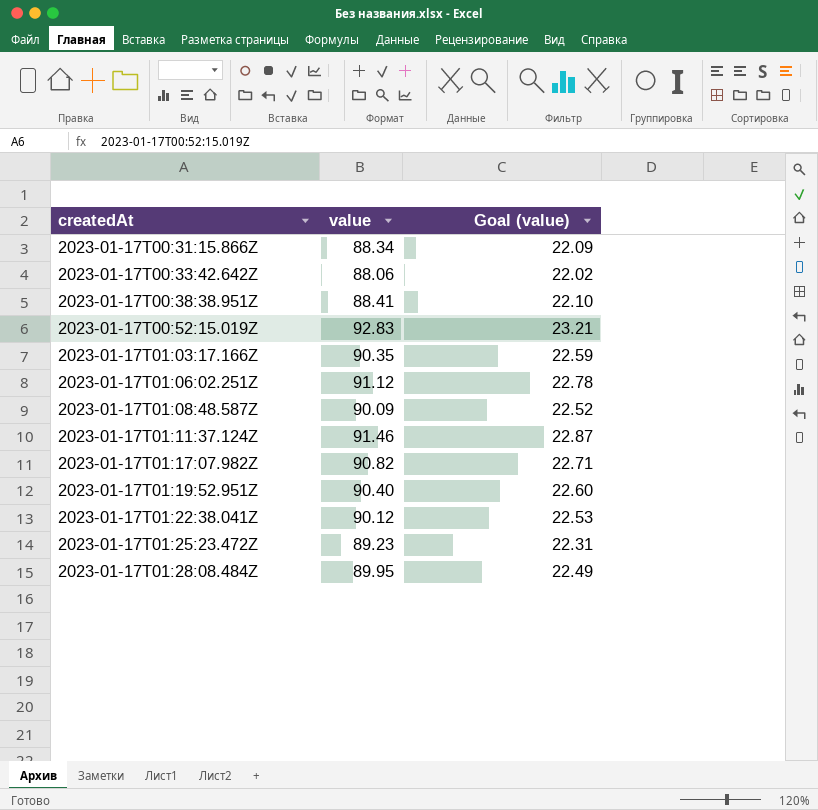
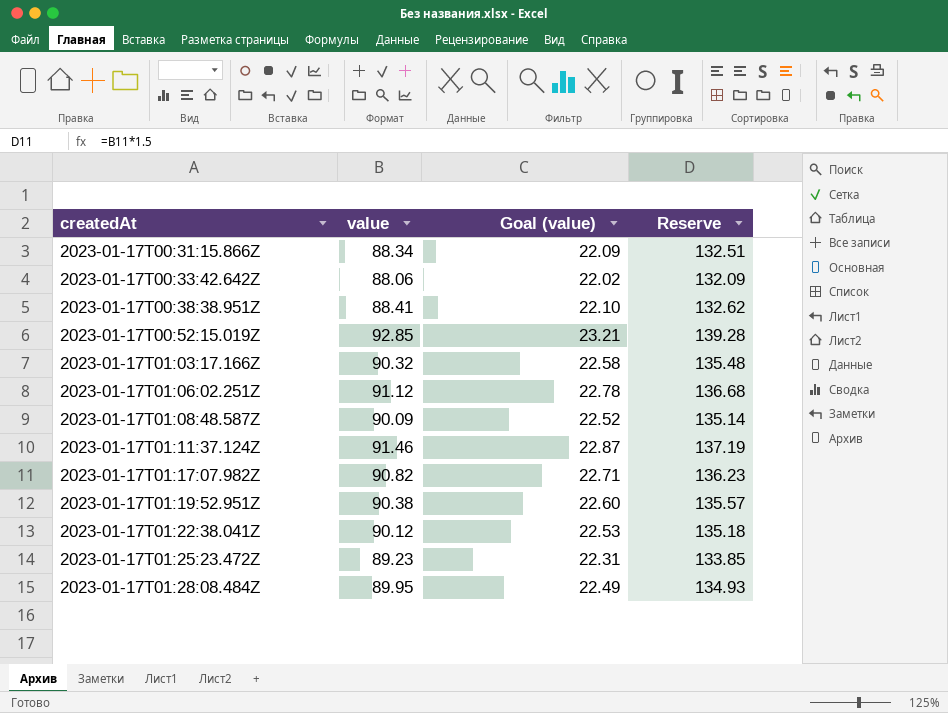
column Reserve | formula: none -> [value] * 1.5
2023-01-17T00:52:15.019Z | value: 92.83 -> 92.85
2023-01-17T01:03:17.166Z | value: 90.35 -> 90.32
2023-01-17T01:03:17.166Z | Goal (value): 22.59 -> 22.58
2023-01-17T01:19:52.951Z | value: 90.40 -> 90.38

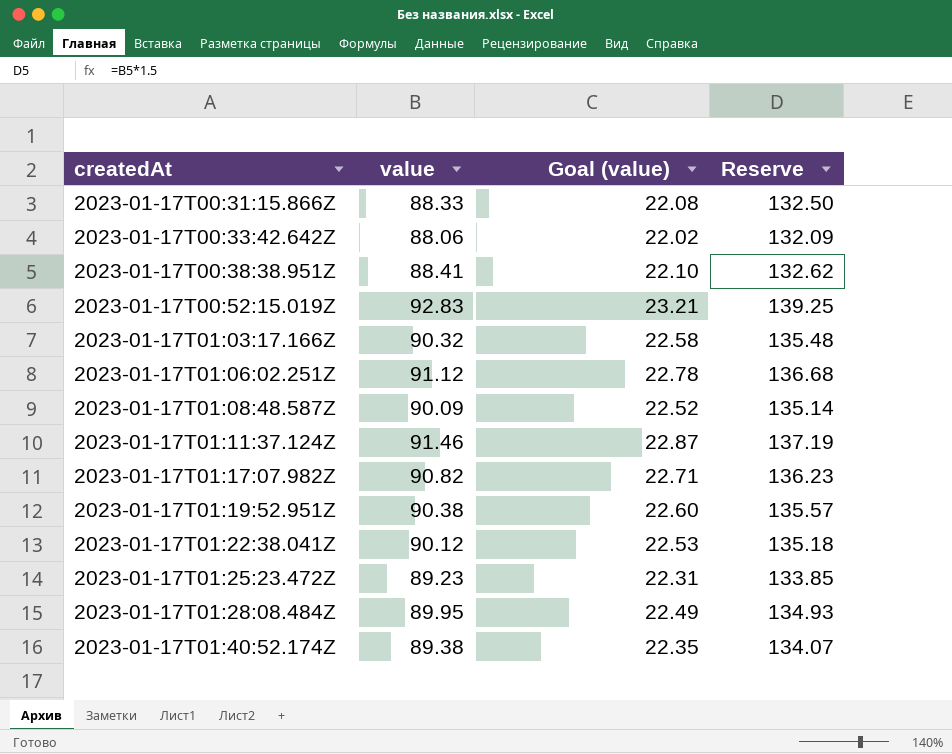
2023-01-17T00:31:15.866Z | value: 88.34 -> 88.33
2023-01-17T00:31:15.866Z | Goal (value): 22.09 -> 22.08
2023-01-17T00:31:15.866Z | Reserve: 132.51 -> 132.50
2023-01-17T00:52:15.019Z | value: 92.85 -> 92.83
2023-01-17T00:52:15.019Z | Reserve: 139.28 -> 139.25
row 2023-01-17T01:40:52.174Z: none -> 89.38 | 22.35 | 134.07

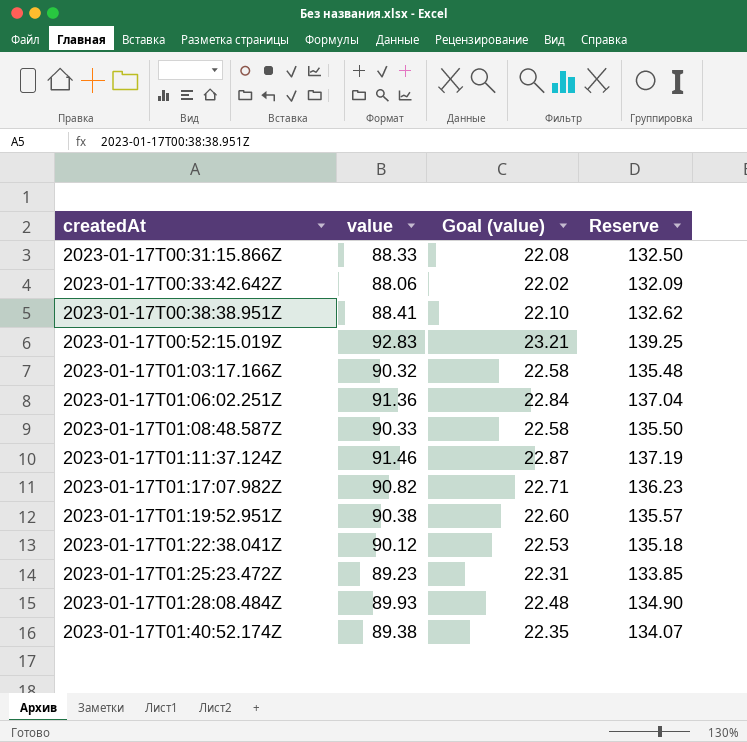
2023-01-17T01:06:02.251Z | value: 91.12 -> 91.36
2023-01-17T01:06:02.251Z | Goal (value): 22.78 -> 22.84
2023-01-17T01:06:02.251Z | Reserve: 136.68 -> 137.04
2023-01-17T01:08:48.587Z | value: 90.09 -> 90.33
2023-01-17T01:08:48.587Z | Goal (value): 22.52 -> 22.58
2023-01-17T01:08:48.587Z | Reserve: 135.14 -> 135.50
2023-01-17T01:28:08.484Z | value: 89.95 -> 89.93
2023-01-17T01:28:08.484Z | Goal (value): 22.49 -> 22.48
2023-01-17T01:28:08.484Z | Reserve: 134.93 -> 134.90

